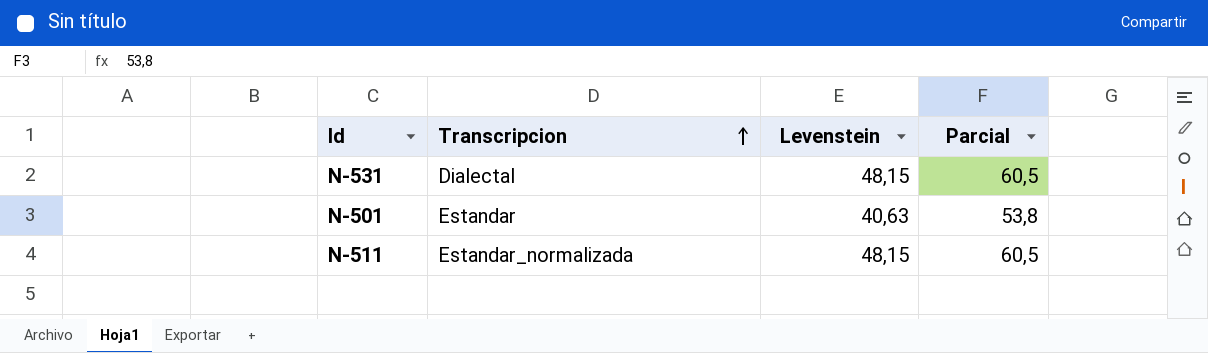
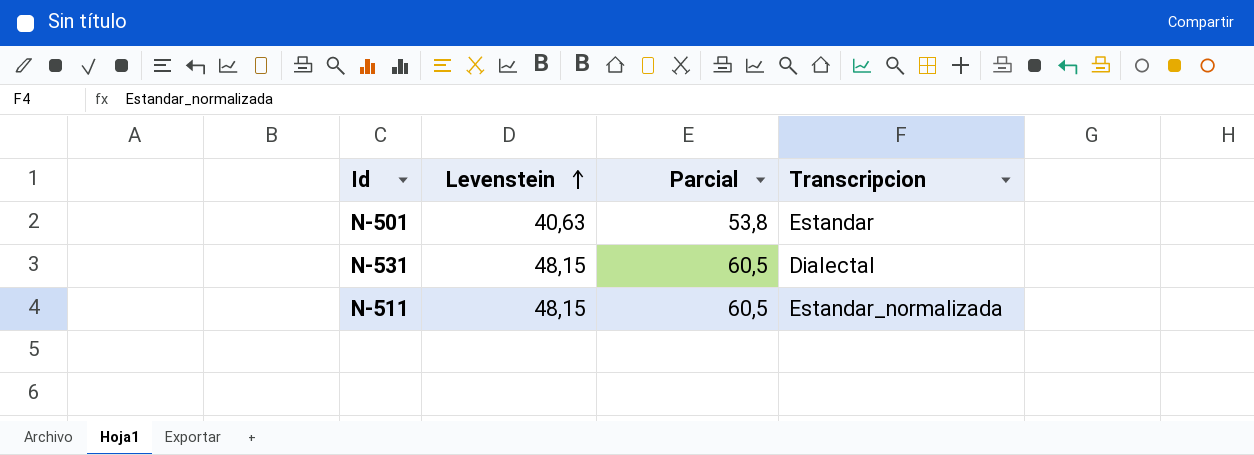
row order: Transcripcion ascending -> Levenstein ascending
column Transcripcion | position: 2 -> 4

